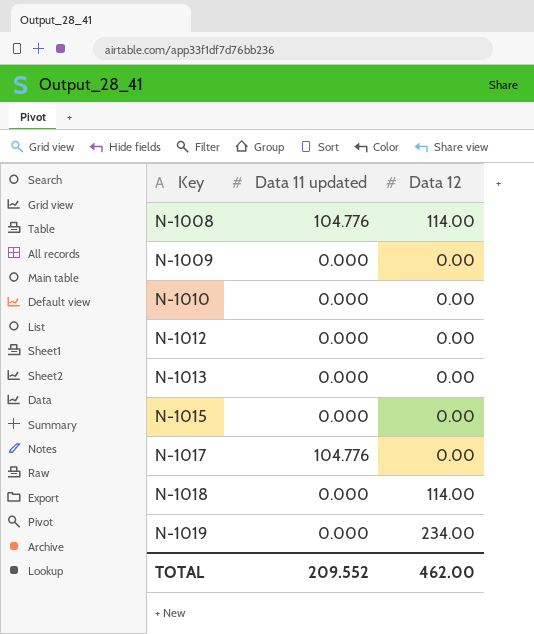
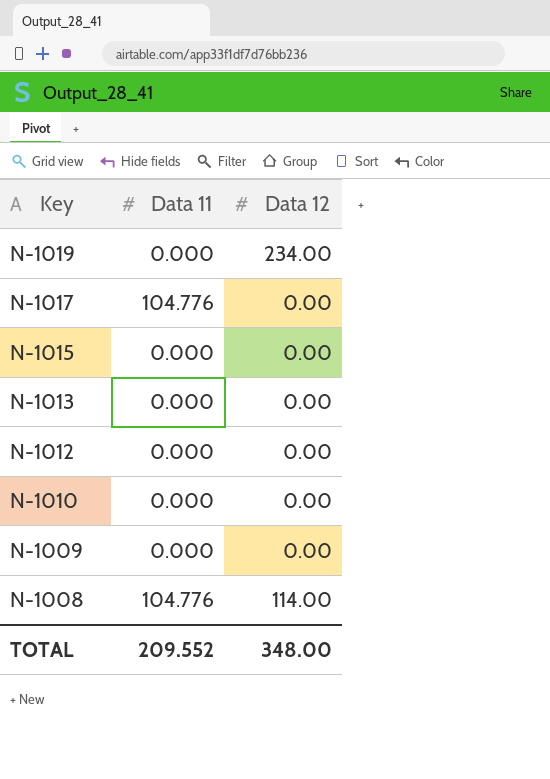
row order: Key ascending -> Key descending
column name: Data 11 updated -> Data 11
row N-1018: 0.000 | 114.00 -> none
TOTAL | Data 12: 462.00 -> 348.00

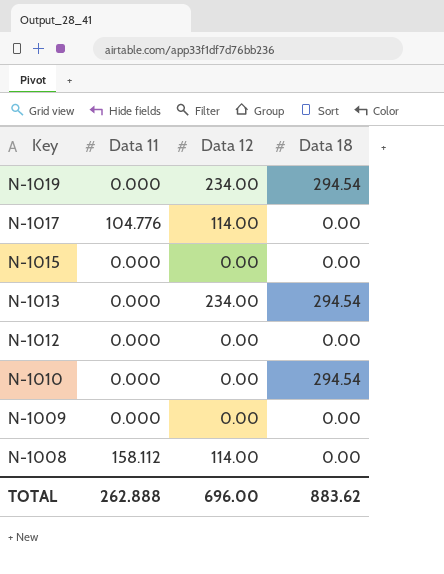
column Data 18 | position: none -> 4
N-1017 | Data 12: 0.00 -> 114.00
N-1013 | Data 12: 0.00 -> 234.00
N-1008 | Data 11: 104.776 -> 158.112
TOTAL | Data 11: 209.552 -> 262.888
TOTAL | Data 12: 348.00 -> 696.00

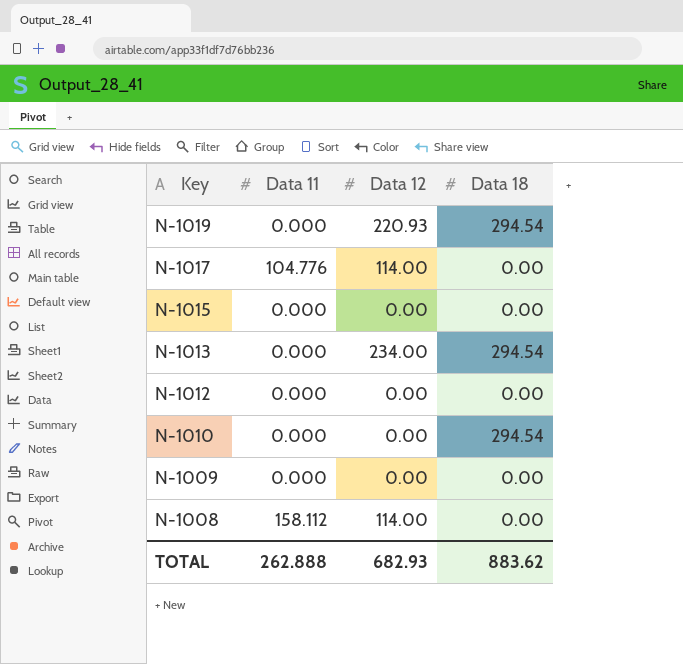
N-1019 | Data 12: 234.00 -> 220.93
TOTAL | Data 12: 696.00 -> 682.93

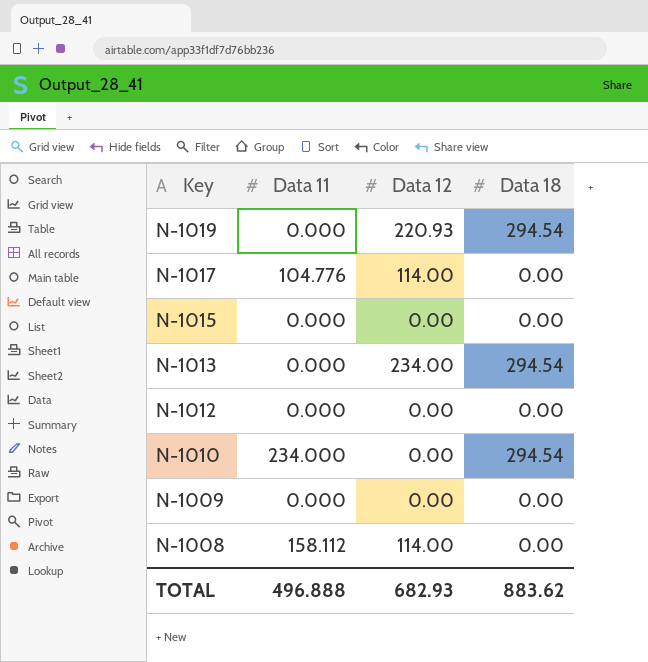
N-1010 | Data 11: 0.000 -> 234.000
TOTAL | Data 11: 262.888 -> 496.888

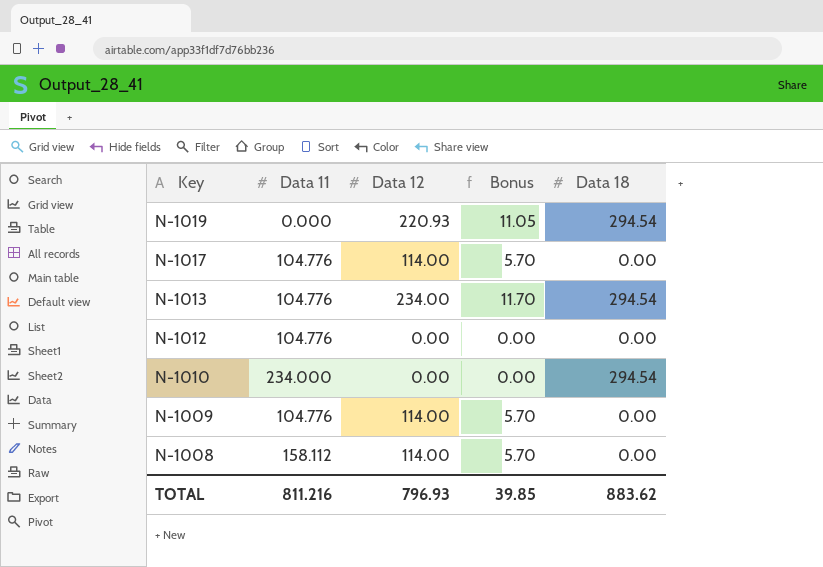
column Bonus | formula: none -> [Data 12] * 0.05
row N-1015: 0.000 | 0.00 | 0.00 -> none
N-1013 | Data 11: 0.000 -> 104.776
N-1012 | Data 11: 0.000 -> 104.776
N-1009 | Data 11: 0.000 -> 104.776
N-1009 | Data 12: 0.00 -> 114.00
TOTAL | Data 11: 496.888 -> 811.216
TOTAL | Data 12: 682.93 -> 796.93

